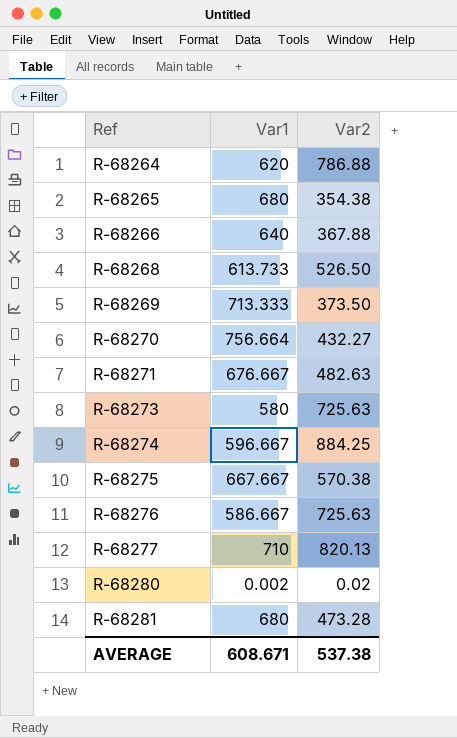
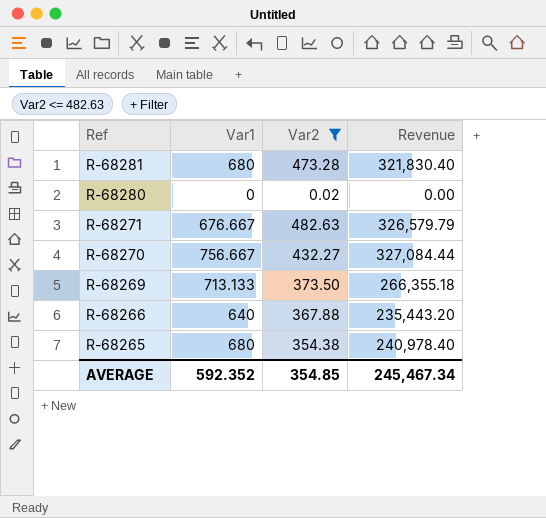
filter: none -> Var2 <= 482.63
row order: Ref ascending -> Ref descending
column Revenue | formula: none -> [Var1] * [Var2]
R-68280 | Var1: 0.002 -> 0
R-68270 | Var1: 756.664 -> 756.667
R-68269 | Var1: 713.333 -> 713.133
AVERAGE | Var1: 608.671 -> 592.352
AVERAGE | Var2: 537.38 -> 354.85

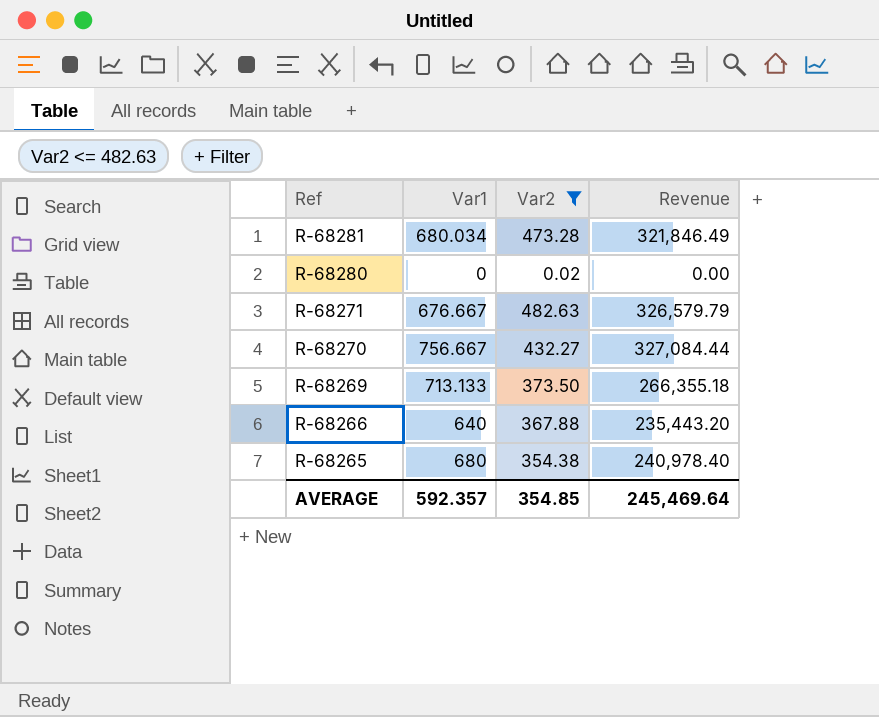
R-68281 | Var1: 680 -> 680.034
R-68281 | Revenue: 321,830.40 -> 321,846.49
AVERAGE | Var1: 592.352 -> 592.357
AVERAGE | Revenue: 245,467.34 -> 245,469.64

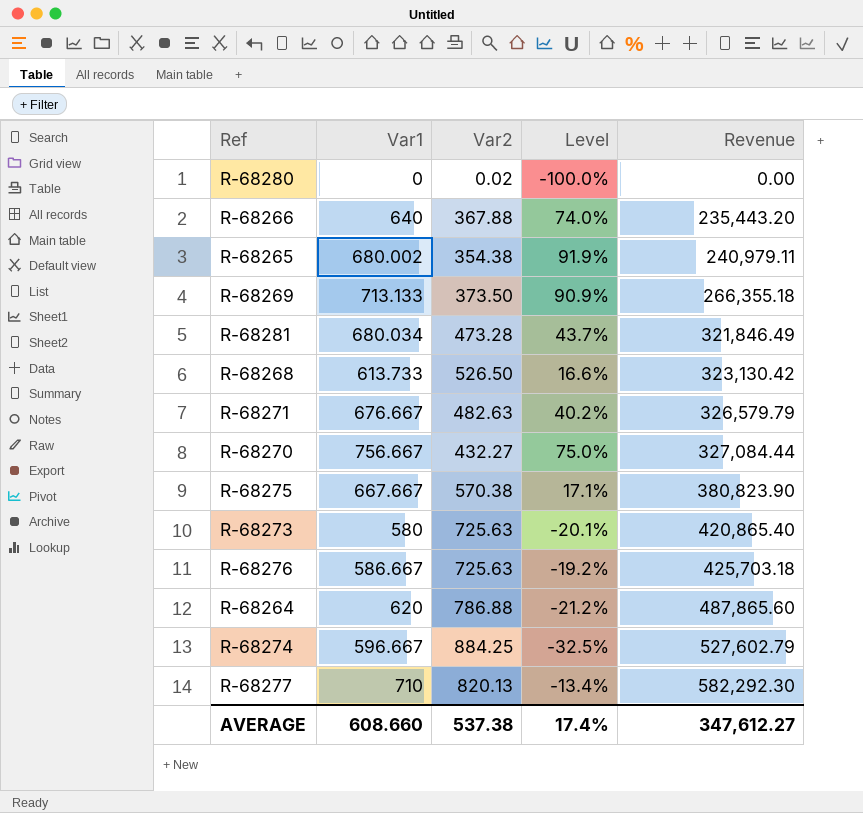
filter: Var2 <= 482.63 -> none
row order: Ref descending -> Revenue ascending
column Level | formula: none -> ([Var1] - [Var2]) / [Var2]
R-68265 | Var1: 680 -> 680.002
R-68265 | Revenue: 240,978.40 -> 240,979.11
AVERAGE | Var1: 592.357 -> 608.660
AVERAGE | Var2: 354.85 -> 537.38
AVERAGE | Revenue: 245,469.64 -> 347,612.27

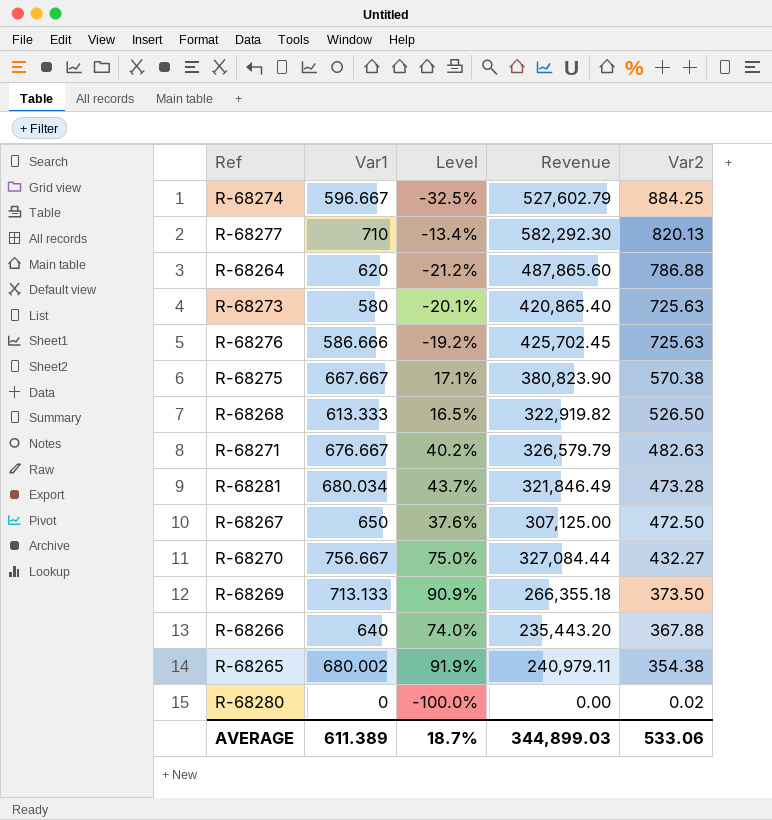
row order: Revenue ascending -> Var2 descending
column Var2 | position: 3 -> 5
R-68276 | Var1: 586.667 -> 586.666
R-68276 | Revenue: 425,703.18 -> 425,702.45
R-68268 | Var1: 613.733 -> 613.333
R-68268 | Level: 16.6% -> 16.5%
R-68268 | Revenue: 323,130.42 -> 322,919.82
row R-68267: none -> 650 | 37.6% | 307,125.00 | 472.50
AVERAGE | Var1: 608.660 -> 611.389
AVERAGE | Level: 17.4% -> 18.7%
AVERAGE | Revenue: 347,612.27 -> 344,899.03
AVERAGE | Var2: 537.38 -> 533.06

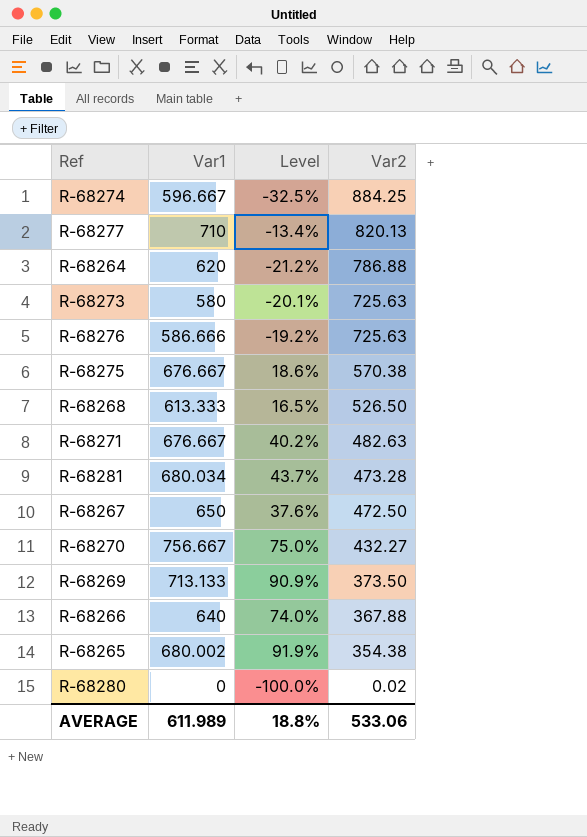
column Revenue | formula: [Var1] * [Var2] -> none
R-68275 | Var1: 667.667 -> 676.667
R-68275 | Level: 17.1% -> 18.6%
AVERAGE | Var1: 611.389 -> 611.989
AVERAGE | Level: 18.7% -> 18.8%

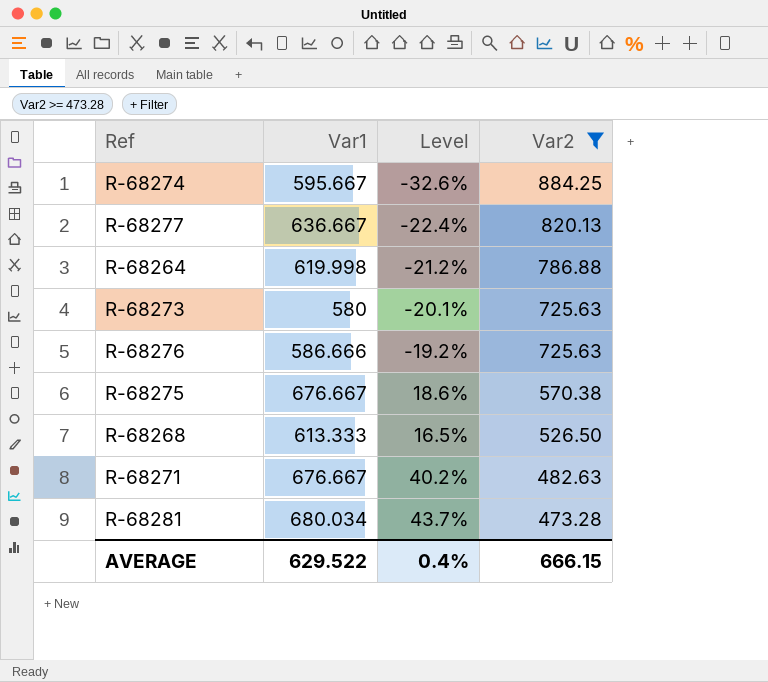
filter: none -> Var2 >= 473.28
R-68274 | Var1: 596.667 -> 595.667
R-68274 | Level: -32.5% -> -32.6%
R-68277 | Var1: 710 -> 636.667
R-68277 | Level: -13.4% -> -22.4%
R-68264 | Var1: 620 -> 619.998
AVERAGE | Var1: 611.989 -> 629.522
AVERAGE | Level: 18.8% -> 0.4%
AVERAGE | Var2: 533.06 -> 666.15

